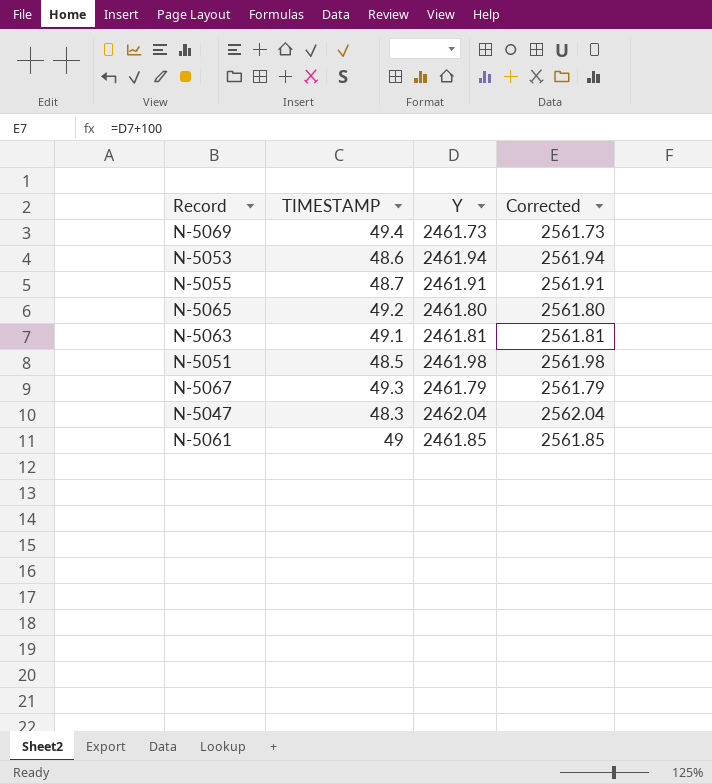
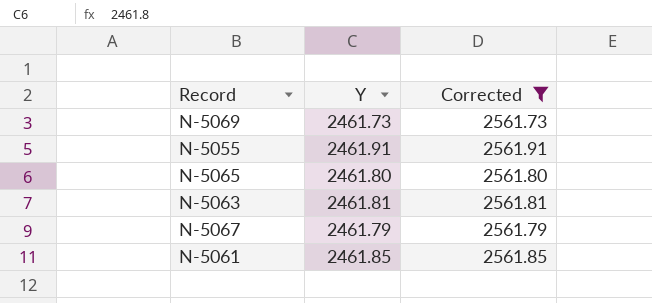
filter: none -> Corrected <= 2561.91
column TIMESTAMP | position: 2 -> none

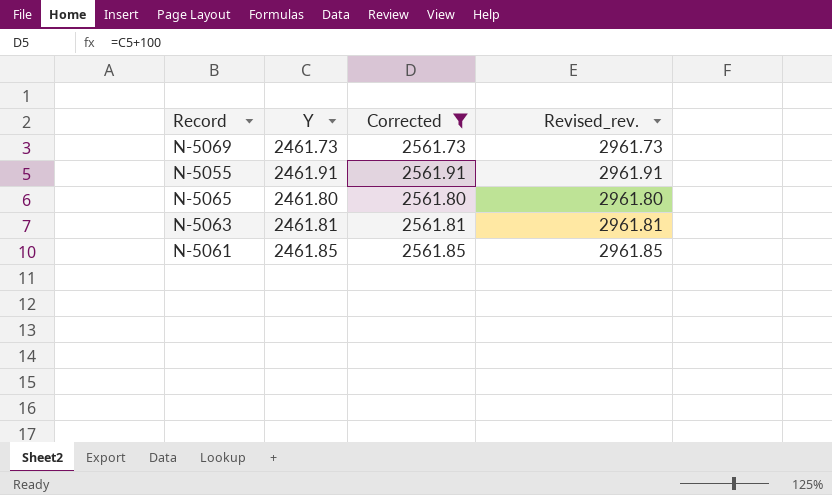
column Revised_rev. | formula: none -> [Y] + 500
row N-5067: 2461.79 | 2561.79 -> none

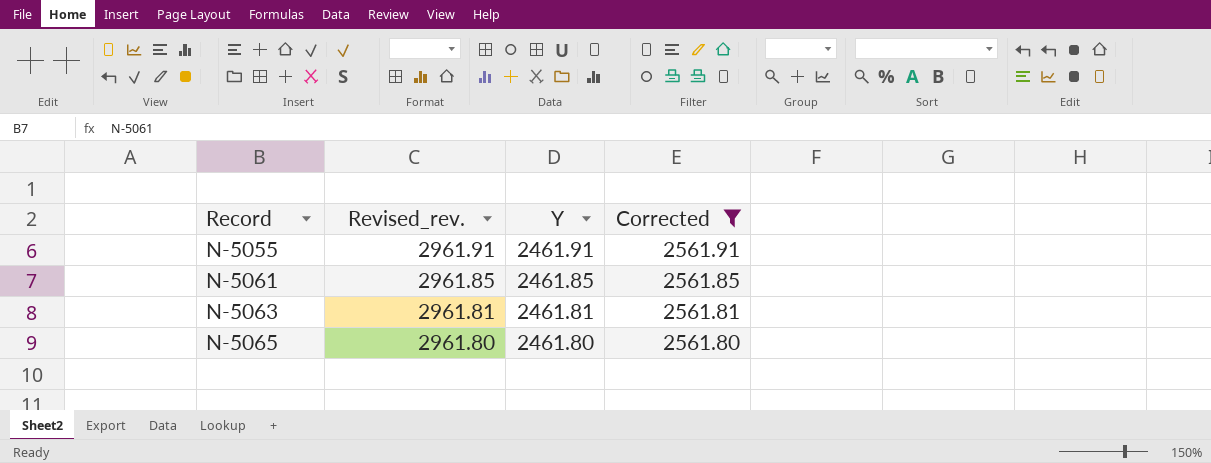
row order: none -> Record ascending
column Revised_rev. | position: 4 -> 2
row N-5069: 2461.73 | 2561.73 | 2961.73 -> none

